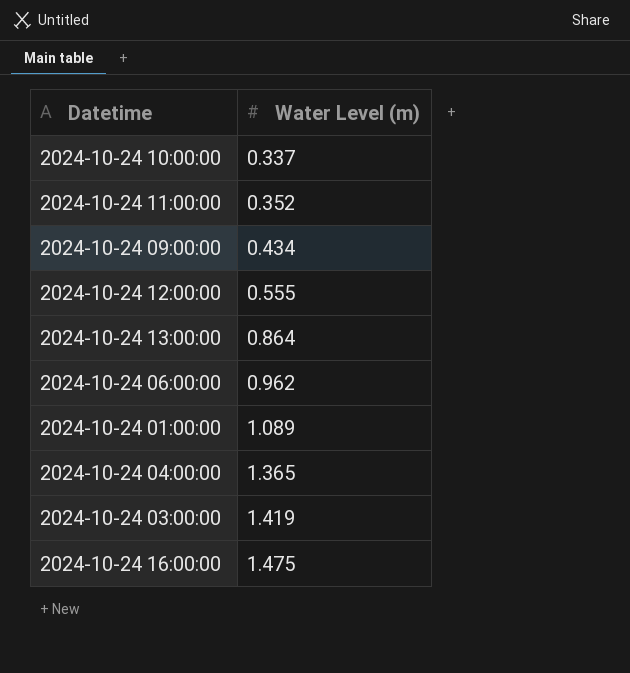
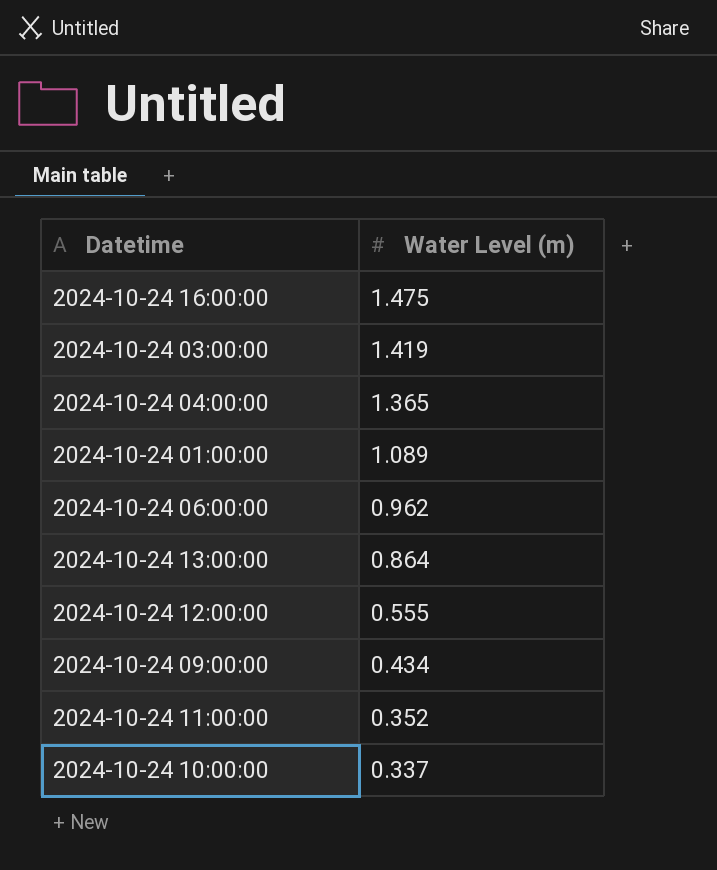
row order: Water Level (m) ascending -> Water Level (m) descending

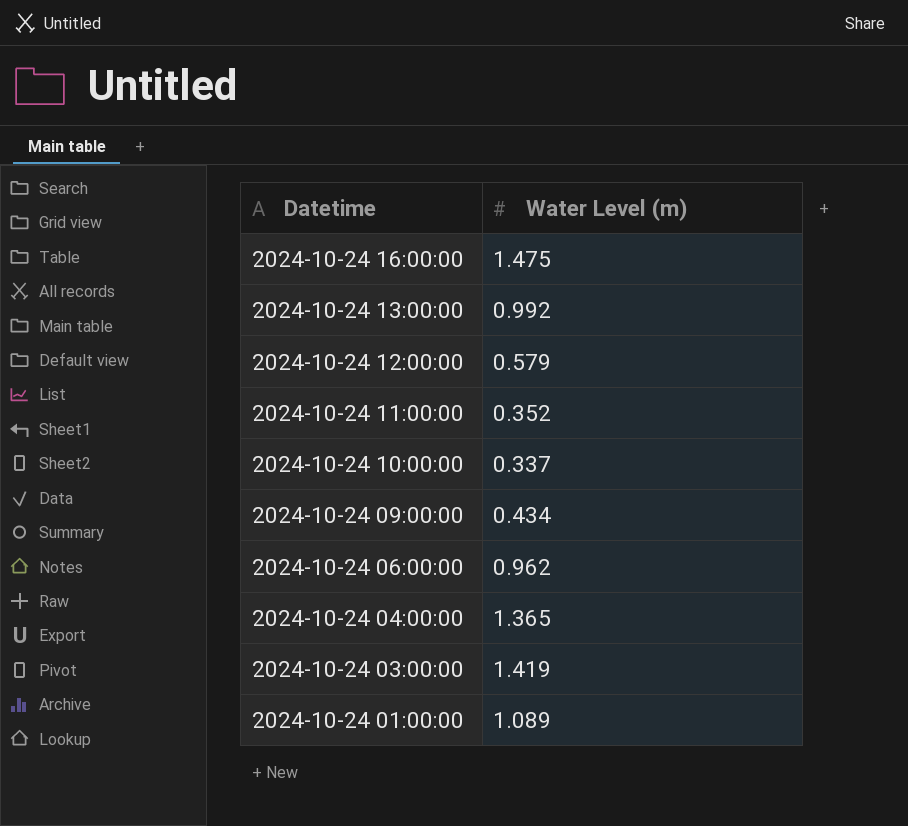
row order: Water Level (m) descending -> Datetime descending
2024-10-24 13:00:00 | Water Level (m): 0.864 -> 0.992
2024-10-24 12:00:00 | Water Level (m): 0.555 -> 0.579

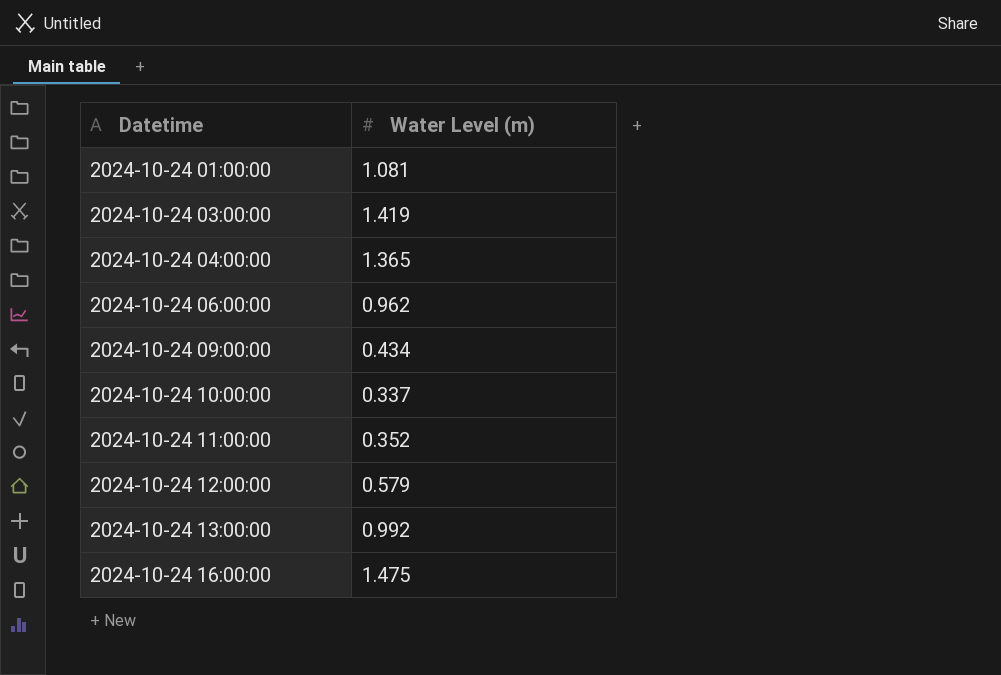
row order: Datetime descending -> Datetime ascending
2024-10-24 01:00:00 | Water Level (m): 1.089 -> 1.081

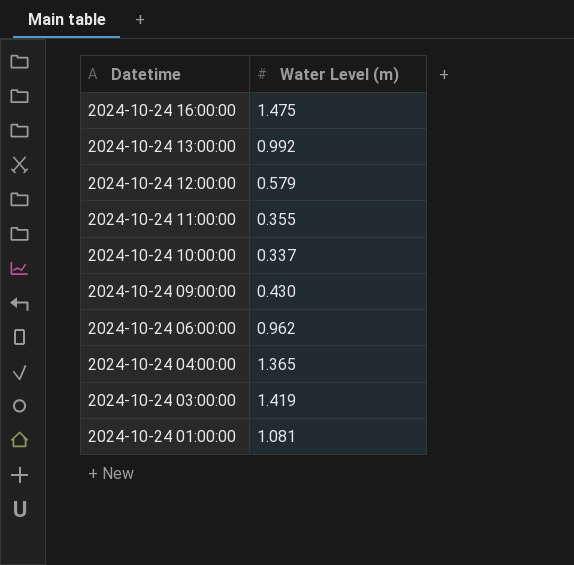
row order: Datetime ascending -> Datetime descending
2024-10-24 11:00:00 | Water Level (m): 0.352 -> 0.355
2024-10-24 09:00:00 | Water Level (m): 0.434 -> 0.430

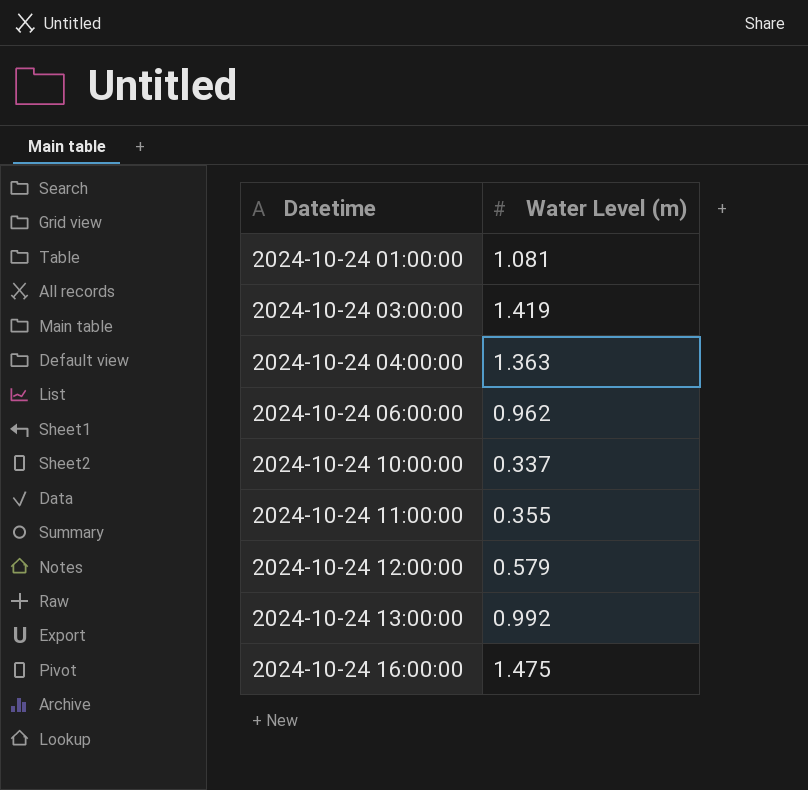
row order: Datetime descending -> Datetime ascending
row 2024-10-24 09:00:00: 0.430 -> none
2024-10-24 04:00:00 | Water Level (m): 1.365 -> 1.363

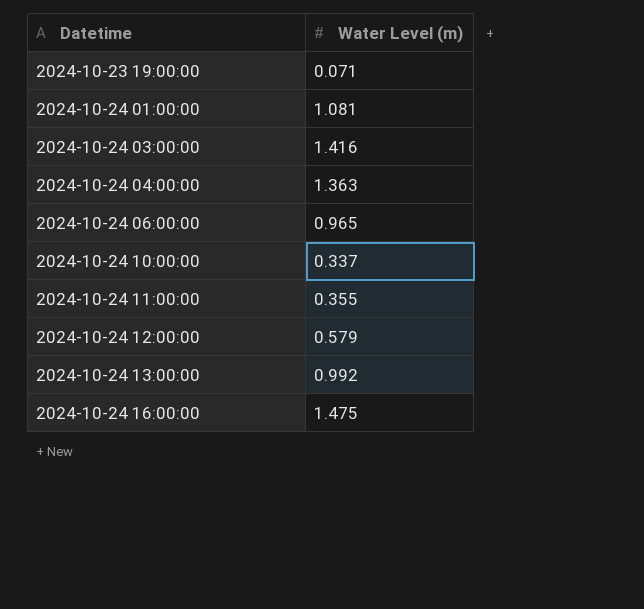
row 2024-10-23 19:00:00: none -> 0.071
2024-10-24 03:00:00 | Water Level (m): 1.419 -> 1.416
2024-10-24 06:00:00 | Water Level (m): 0.962 -> 0.965

